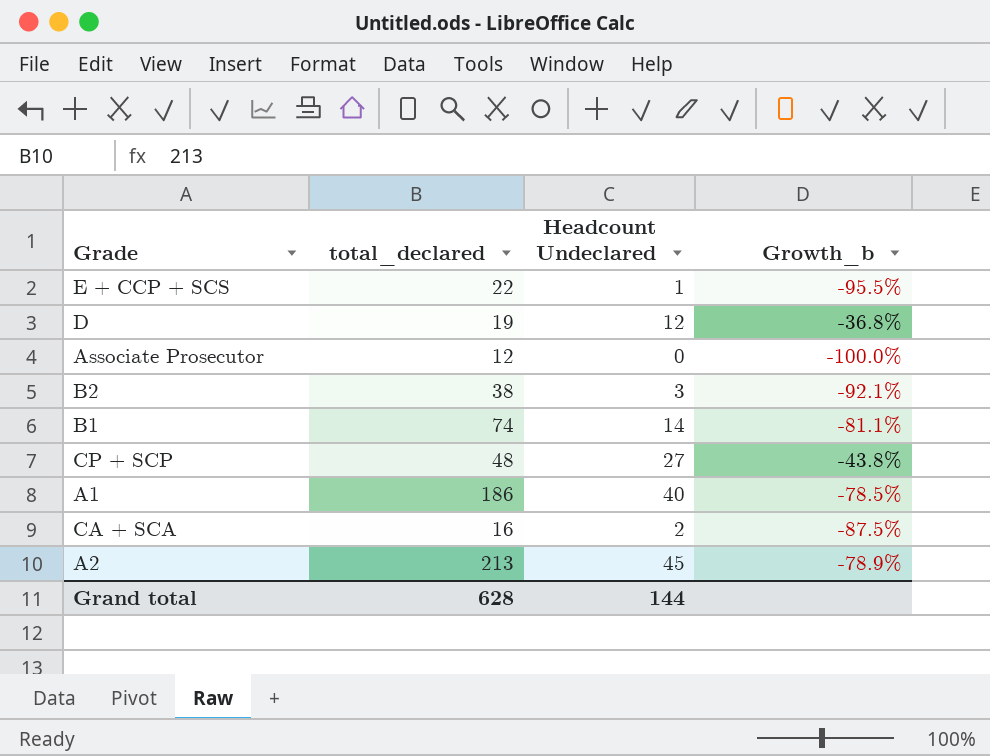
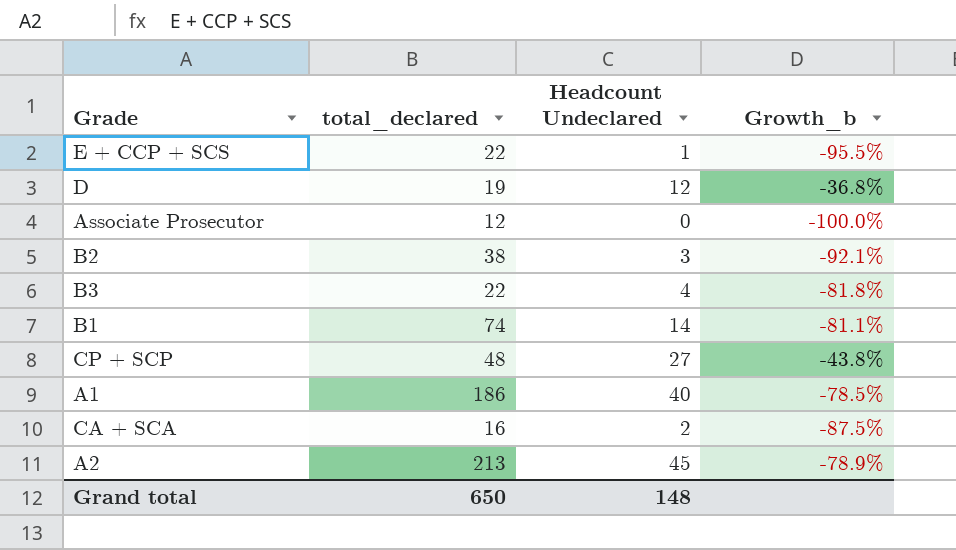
row B3: none -> 22 | 4 | -81.8%
Grand total | total_declared: 628 -> 650
Grand total | Headcount Undeclared: 144 -> 148

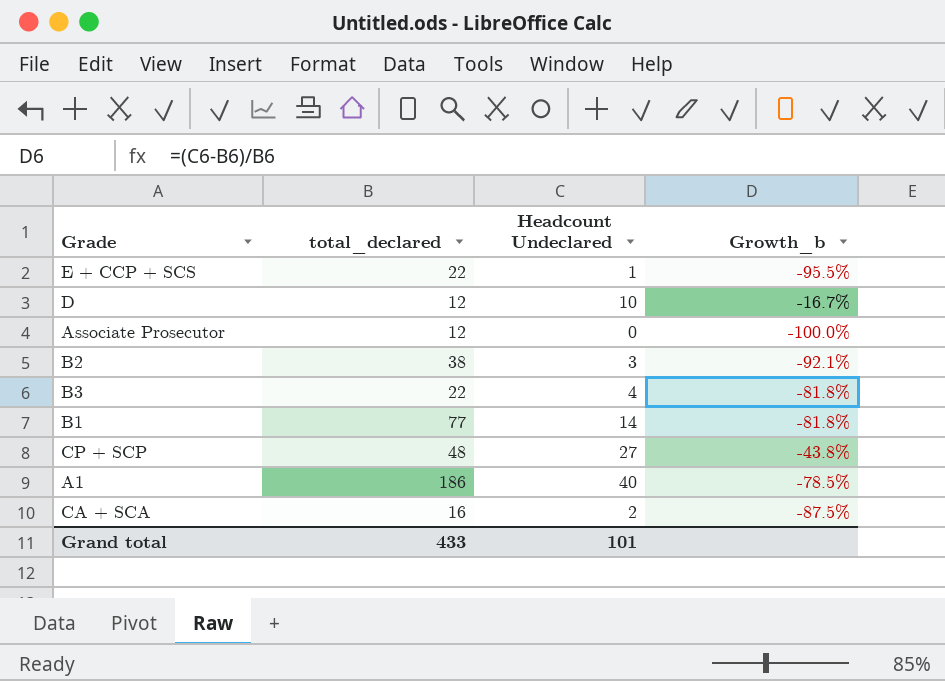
row A2: 213 | 45 | -78.9% -> none
D | total_declared: 19 -> 12
D | Headcount Undeclared: 12 -> 10
D | Growth_b: -36.8% -> -16.7%
B1 | total_declared: 74 -> 77
B1 | Growth_b: -81.1% -> -81.8%
Grand total | total_declared: 650 -> 433
Grand total | Headcount Undeclared: 148 -> 101

